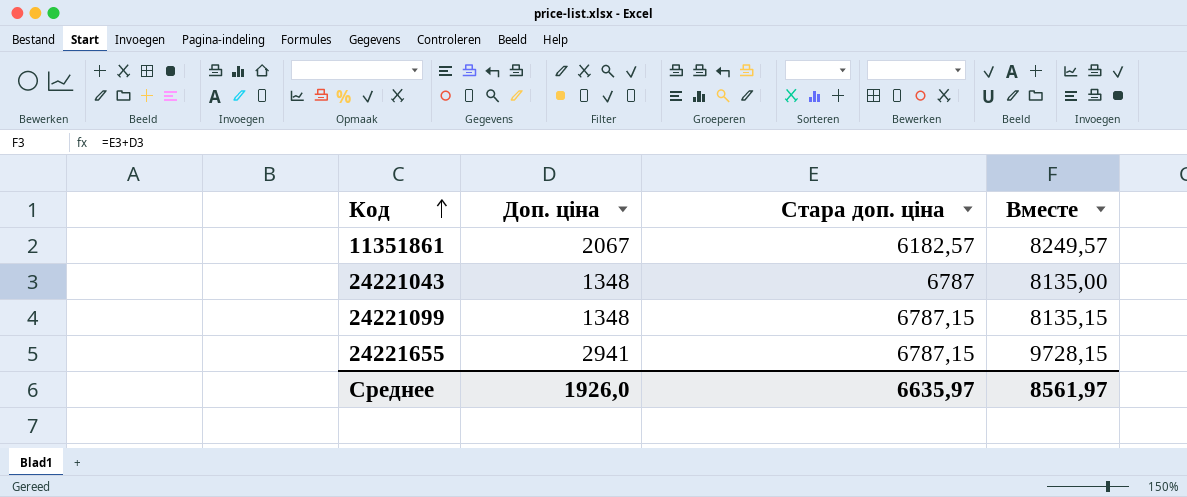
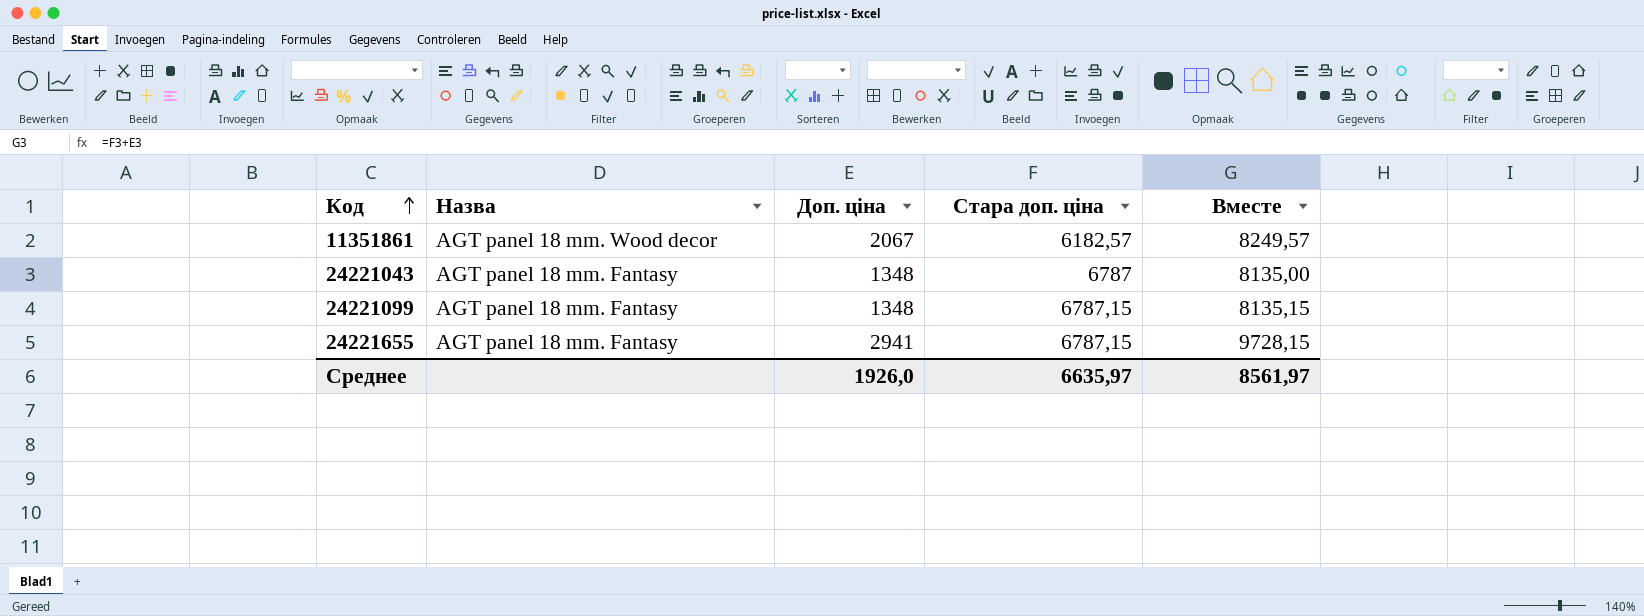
column Назва | position: none -> 2

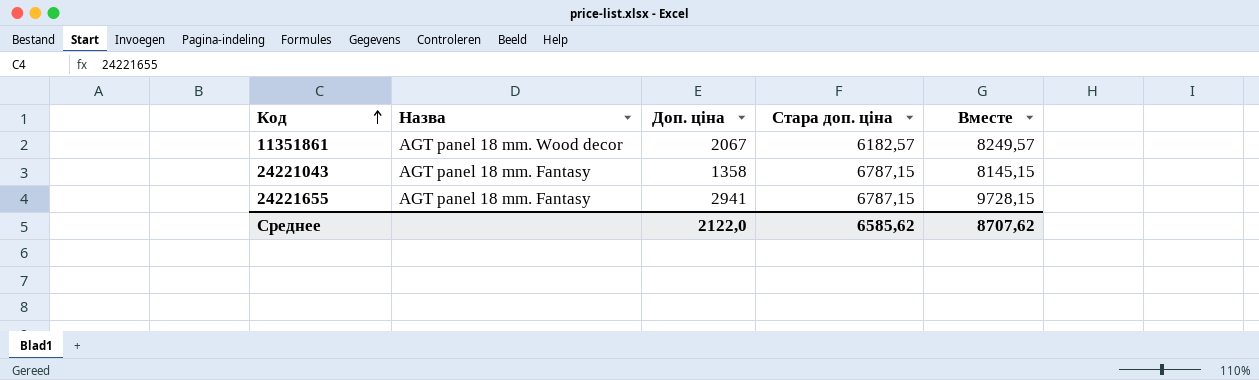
row 24221099: AGT panel 18 mm. Fantasy | 1348 | 6787,15 | 8135,15 -> none
24221043 | Доп. ціна: 1348 -> 1358
24221043 | Стара доп. ціна: 6787 -> 6787,15
24221043 | Вместе: 8135,00 -> 8145,15
Среднее | Доп. ціна: 1926,0 -> 2122,0
Среднее | Стара доп. ціна: 6635,97 -> 6585,62
Среднее | Вместе: 8561,97 -> 8707,62

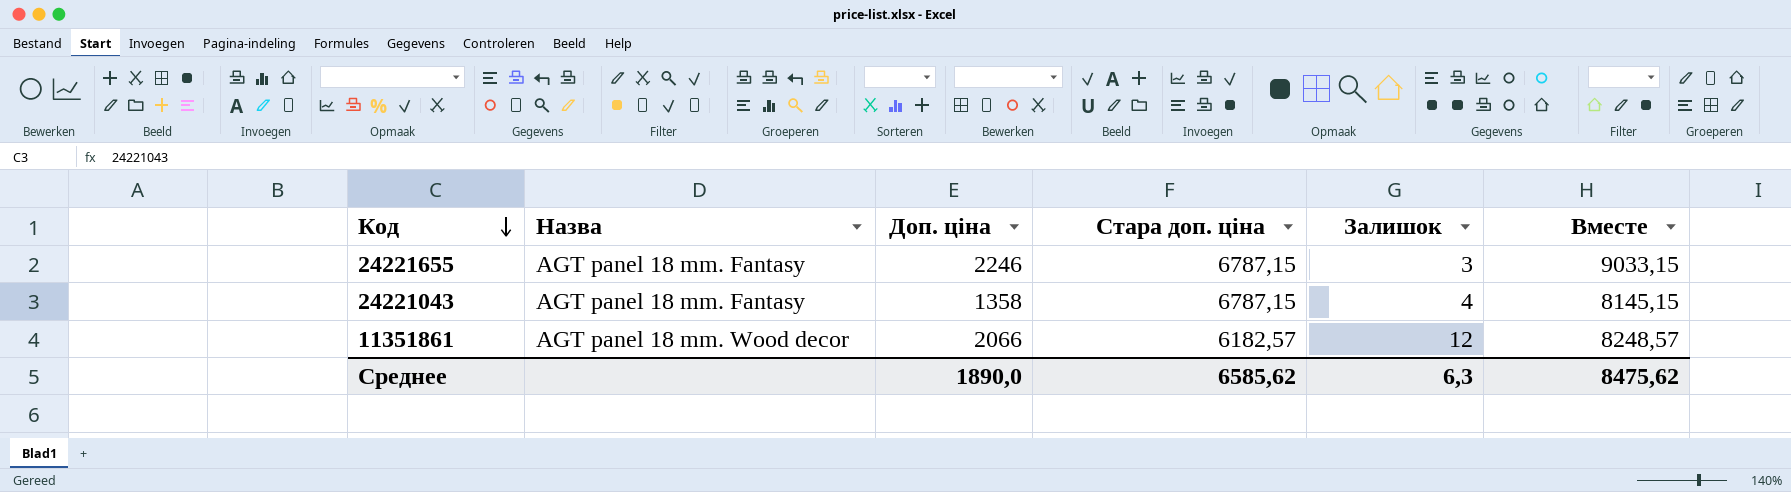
row order: Код ascending -> Код descending
column Залишок | position: none -> 5
24221655 | Доп. ціна: 2941 -> 2246
24221655 | Вместе: 9728,15 -> 9033,15
11351861 | Доп. ціна: 2067 -> 2066
11351861 | Вместе: 8249,57 -> 8248,57
Среднее | Доп. ціна: 2122,0 -> 1890,0
Среднее | Вместе: 8707,62 -> 8475,62

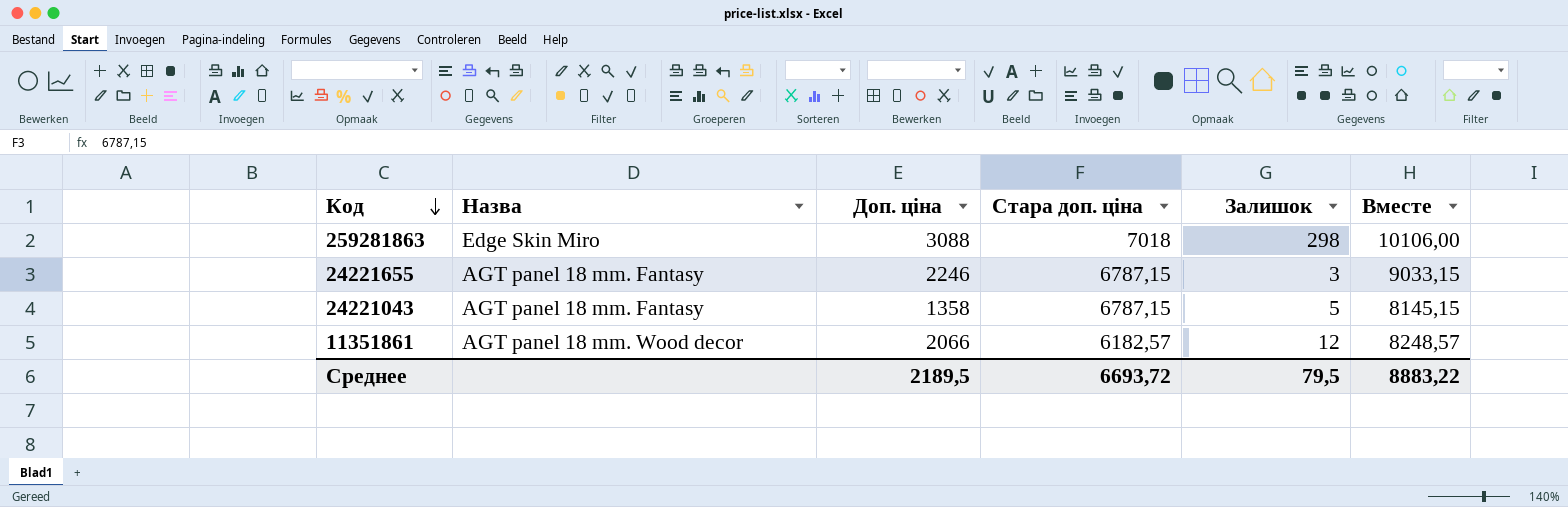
row 259281863: none -> Edge Skin Miro | 3088 | 7018 | 298 | 10106,00
24221043 | Залишок: 4 -> 5
Среднее | Доп. ціна: 1890,0 -> 2189,5
Среднее | Стара доп. ціна: 6585,62 -> 6693,72
Среднее | Залишок: 6,3 -> 79,5
Среднее | Вместе: 8475,62 -> 8883,22

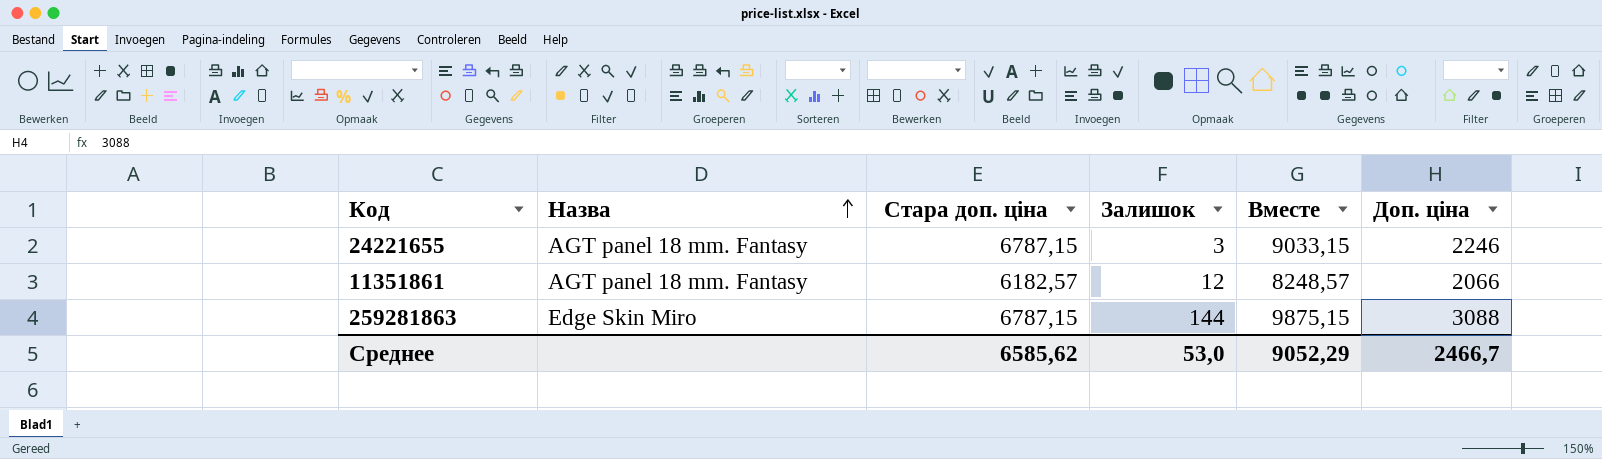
row order: Код descending -> Назва ascending
column Доп. ціна | position: 3 -> 6
row 24221043: AGT panel 18 mm. Fantasy | 1358 | 6787,15 | 5 | 8145,15 -> none
11351861 | Назва: AGT panel 18 mm. Wood decor -> AGT panel 18 mm. Fantasy
259281863 | Стара доп. ціна: 7018 -> 6787,15
259281863 | Залишок: 298 -> 144
259281863 | Вместе: 10106,00 -> 9875,15
Среднее | Стара доп. ціна: 6693,72 -> 6585,62
Среднее | Залишок: 79,5 -> 53,0
Среднее | Вместе: 8883,22 -> 9052,29
Среднее | Доп. ціна: 2189,5 -> 2466,7

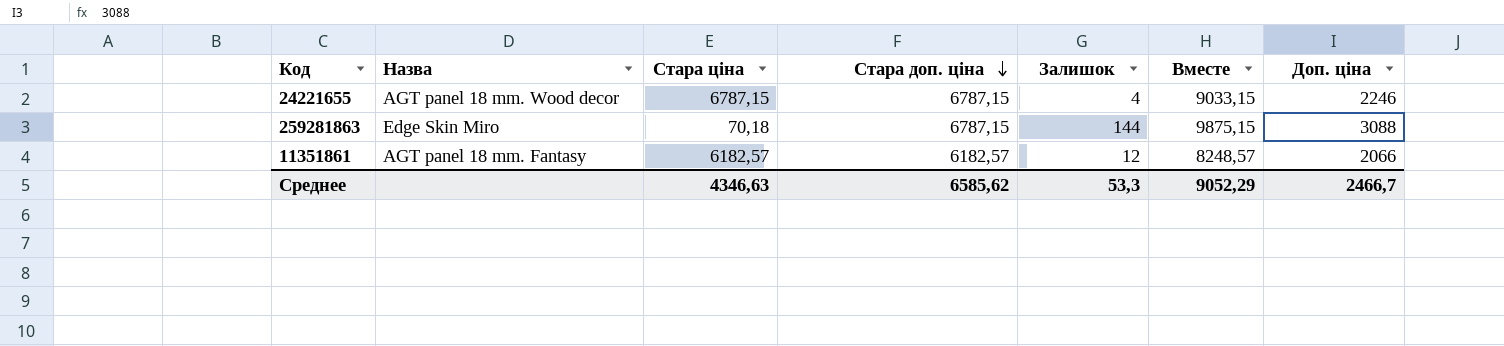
row order: Назва ascending -> Стара доп. ціна descending
column Стара ціна | position: none -> 3
24221655 | Назва: AGT panel 18 mm. Fantasy -> AGT panel 18 mm. Wood decor
24221655 | Залишок: 3 -> 4
Среднее | Залишок: 53,0 -> 53,3

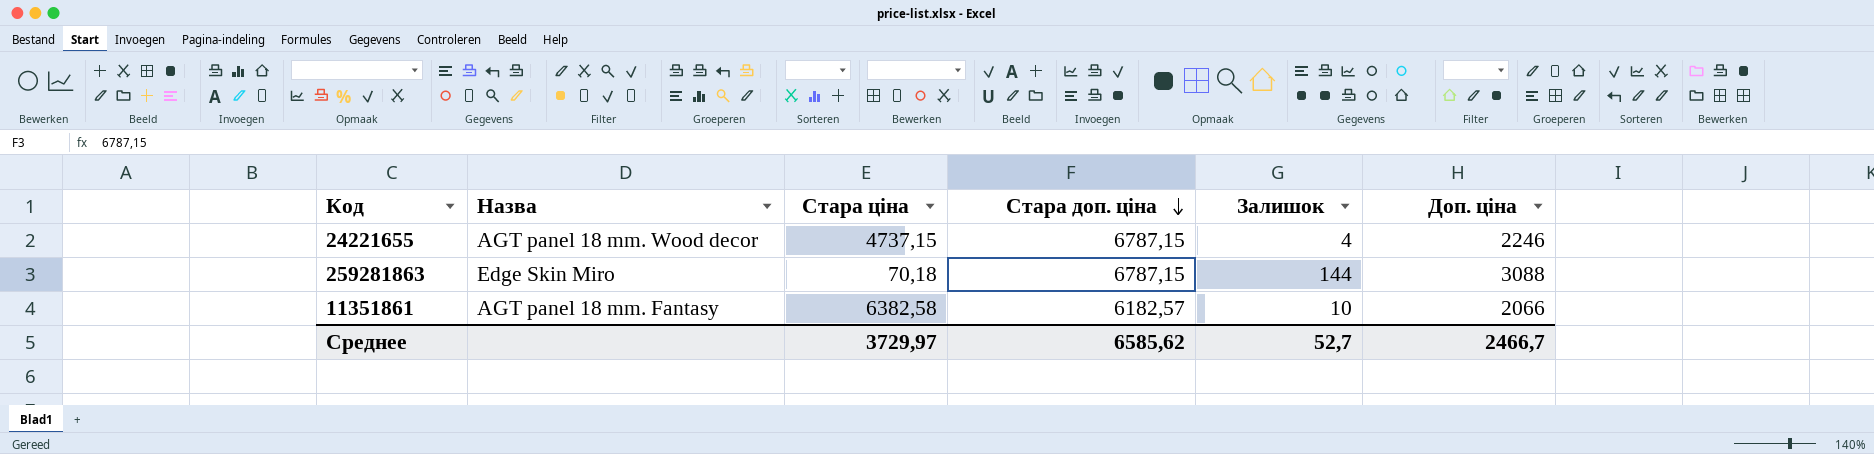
column Вместе | formula: [Стара доп. ціна] + [Доп. ціна] -> none
24221655 | Стара ціна: 6787,15 -> 4737,15
11351861 | Стара ціна: 6182,57 -> 6382,58
11351861 | Залишок: 12 -> 10
Среднее | Стара ціна: 4346,63 -> 3729,97
Среднее | Залишок: 53,3 -> 52,7

